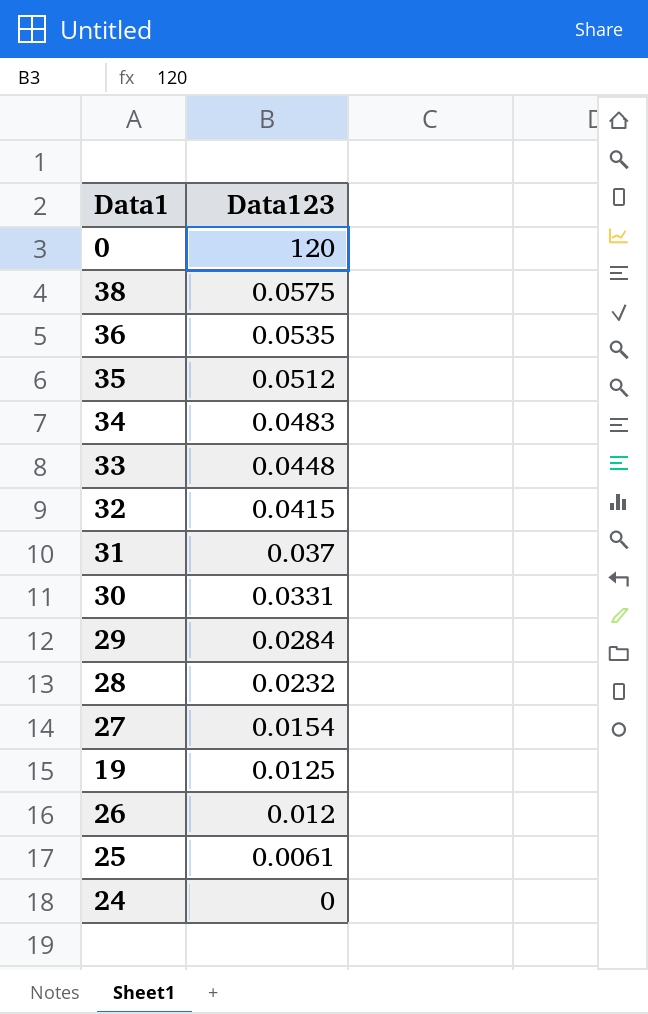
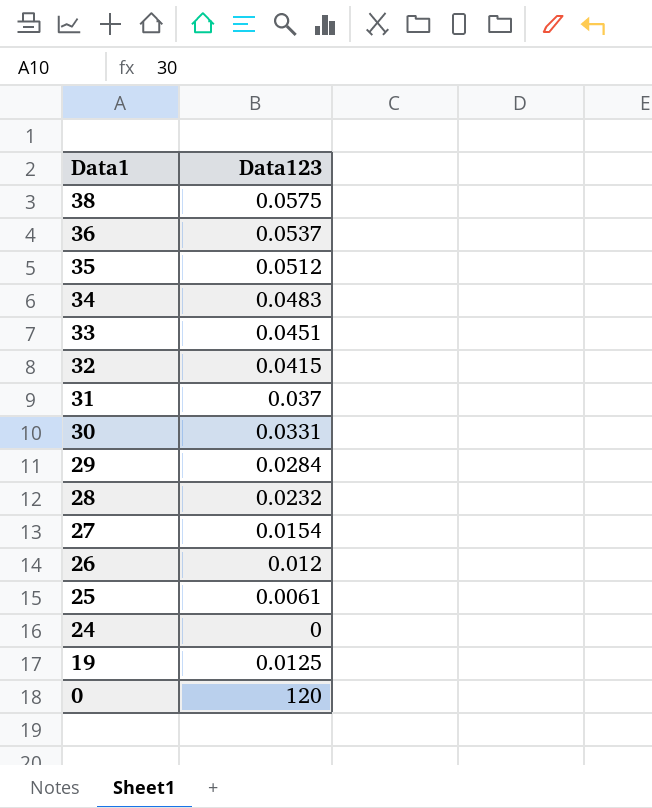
row order: Data123 descending -> Data1 descending
36 | Data123: 0.0535 -> 0.0537
33 | Data123: 0.0448 -> 0.0451

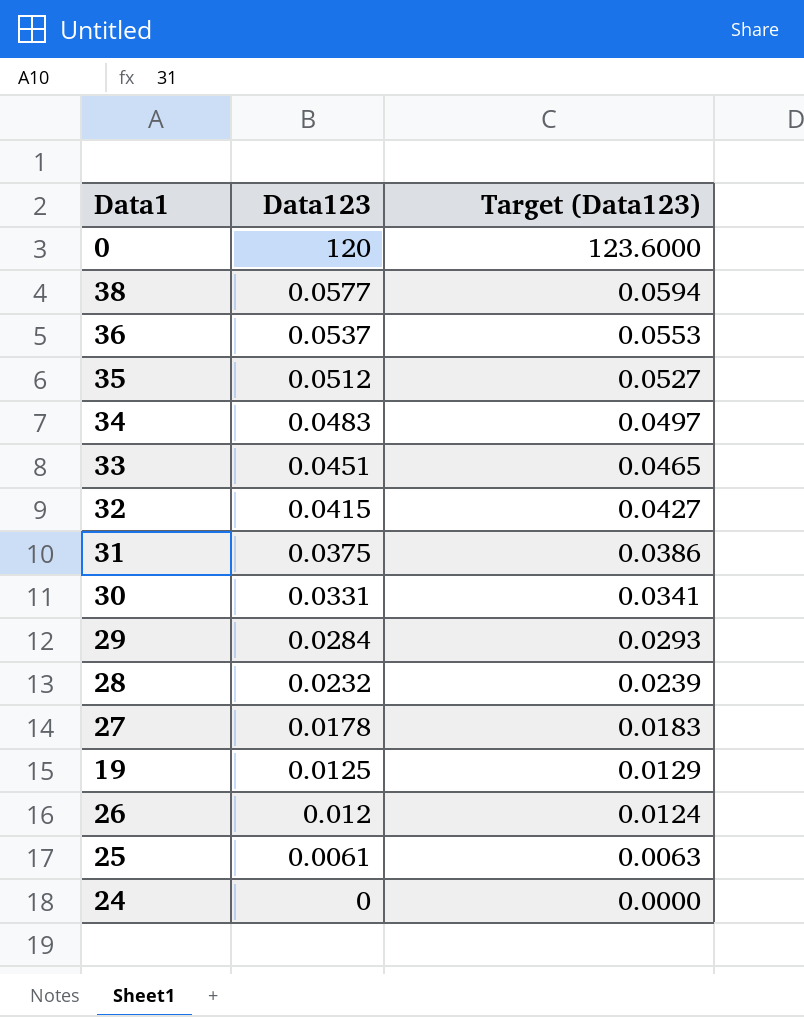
row order: Data1 descending -> Data123 descending
column Target (Data123) | formula: none -> [Data123] * 1.03
38 | Data123: 0.0575 -> 0.0577
31 | Data123: 0.037 -> 0.0375
27 | Data123: 0.0154 -> 0.0178

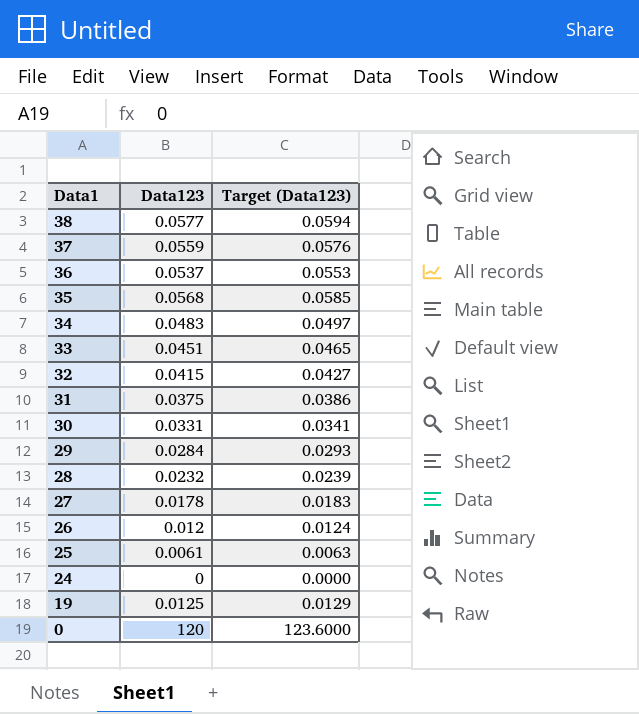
row order: Data123 descending -> Data1 descending
row 37: none -> 0.0559 | 0.0576
35 | Data123: 0.0512 -> 0.0568
35 | Target (Data123): 0.0527 -> 0.0585

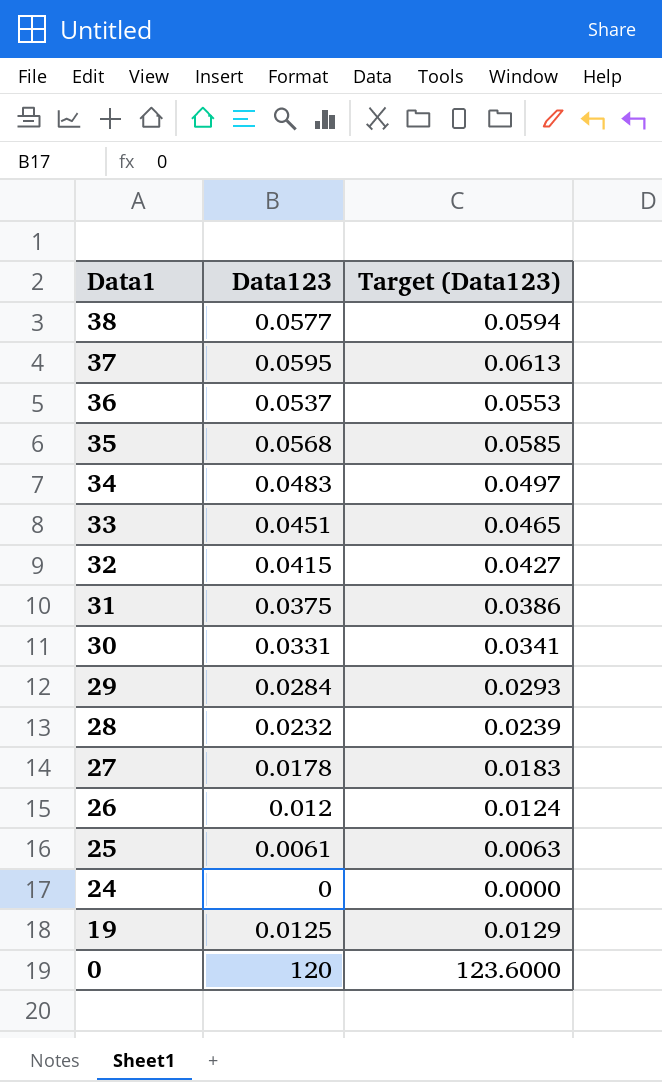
37 | Data123: 0.0559 -> 0.0595
37 | Target (Data123): 0.0576 -> 0.0613

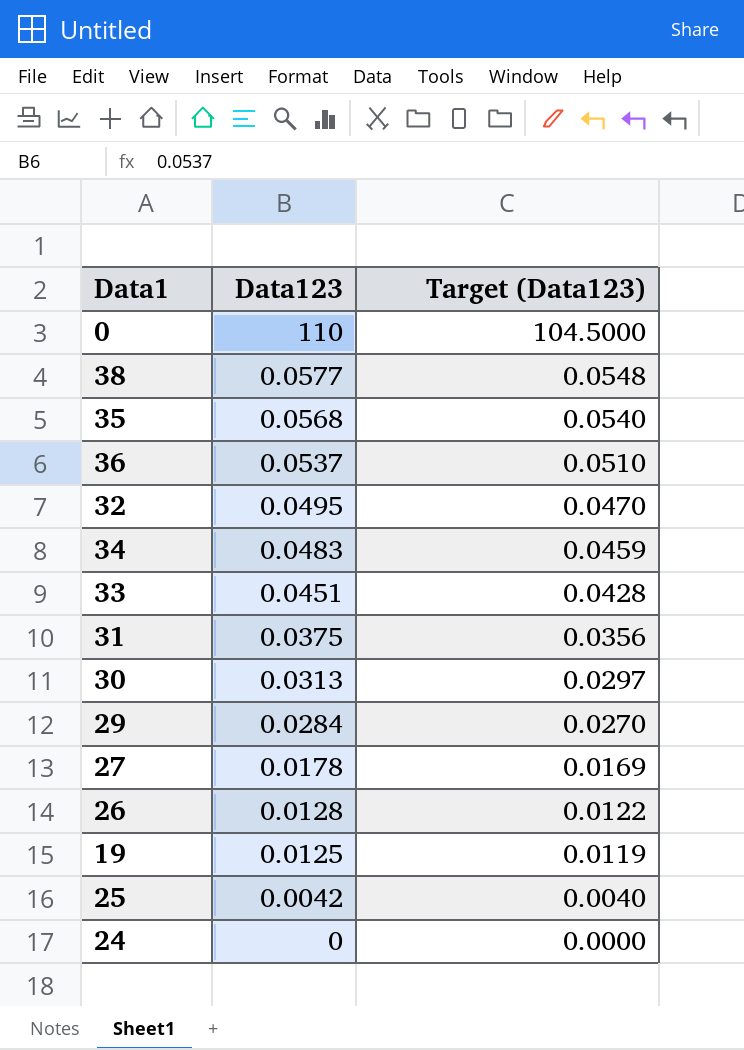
row order: Data1 descending -> Data123 descending
column Target (Data123) | formula: [Data123] * 1.03 -> [Data123] * 0.95
row 37: 0.0595 | 0.0613 -> none
row 28: 0.0232 | 0.0239 -> none
0 | Data123: 120 -> 110
32 | Data123: 0.0415 -> 0.0495
30 | Data123: 0.0331 -> 0.0313
26 | Data123: 0.012 -> 0.0128
25 | Data123: 0.0061 -> 0.0042

